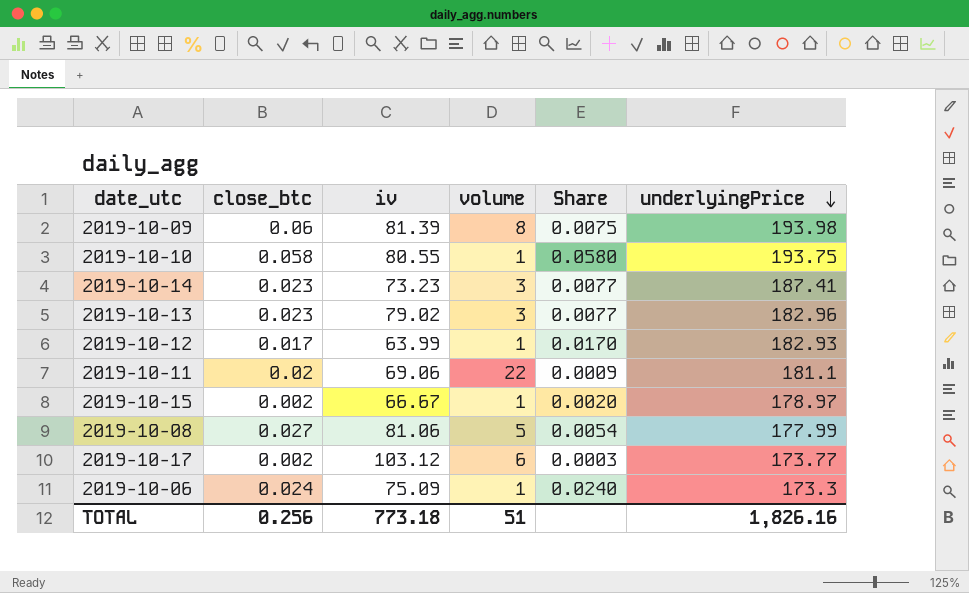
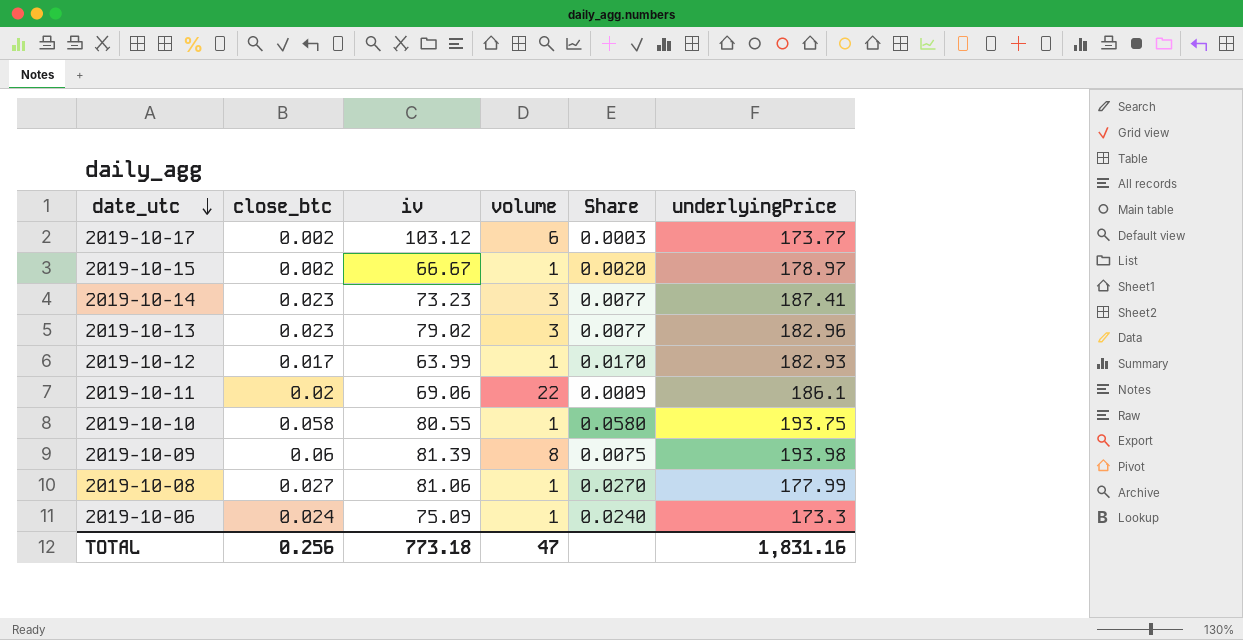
row order: underlyingPrice descending -> date_utc descending
2019-10-11 | underlyingPrice: 181.1 -> 186.1
2019-10-08 | volume: 5 -> 1
2019-10-08 | Share: 0.0054 -> 0.0270
TOTAL | volume: 51 -> 47
TOTAL | underlyingPrice: 1,826.16 -> 1,831.16

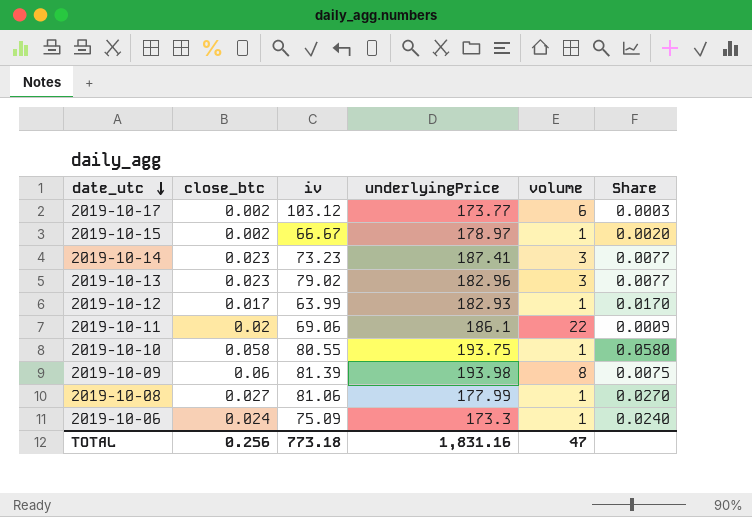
column underlyingPrice | position: 6 -> 4

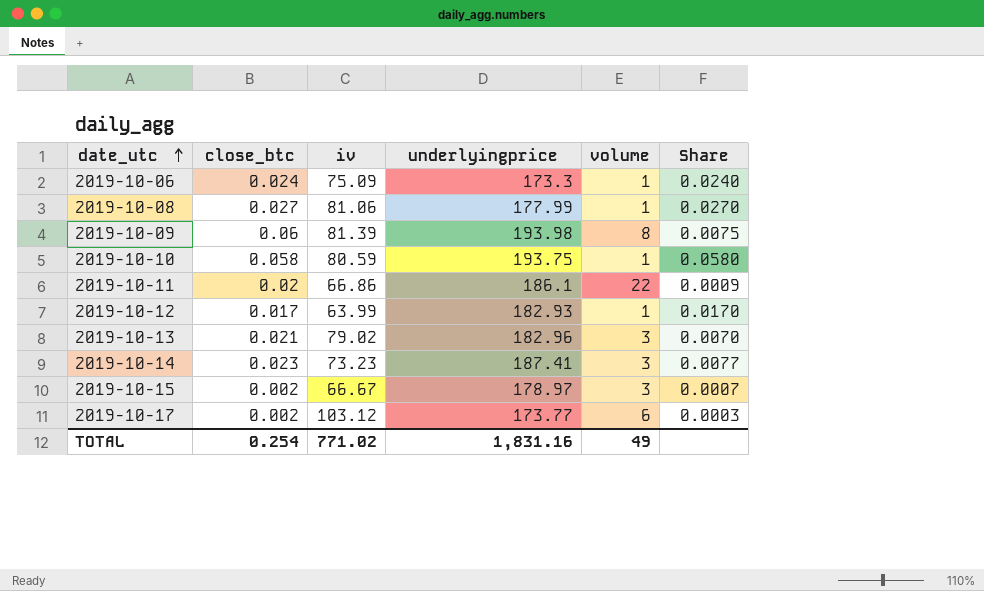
row order: date_utc descending -> date_utc ascending
column name: underlyingPrice -> underlyingprice
2019-10-10 | iv: 80.55 -> 80.59
2019-10-11 | iv: 69.06 -> 66.86
2019-10-13 | close_btc: 0.023 -> 0.021
2019-10-13 | Share: 0.0077 -> 0.0070
2019-10-15 | volume: 1 -> 3
2019-10-15 | Share: 0.0020 -> 0.0007
TOTAL | close_btc: 0.256 -> 0.254
TOTAL | iv: 773.18 -> 771.02
TOTAL | volume: 47 -> 49

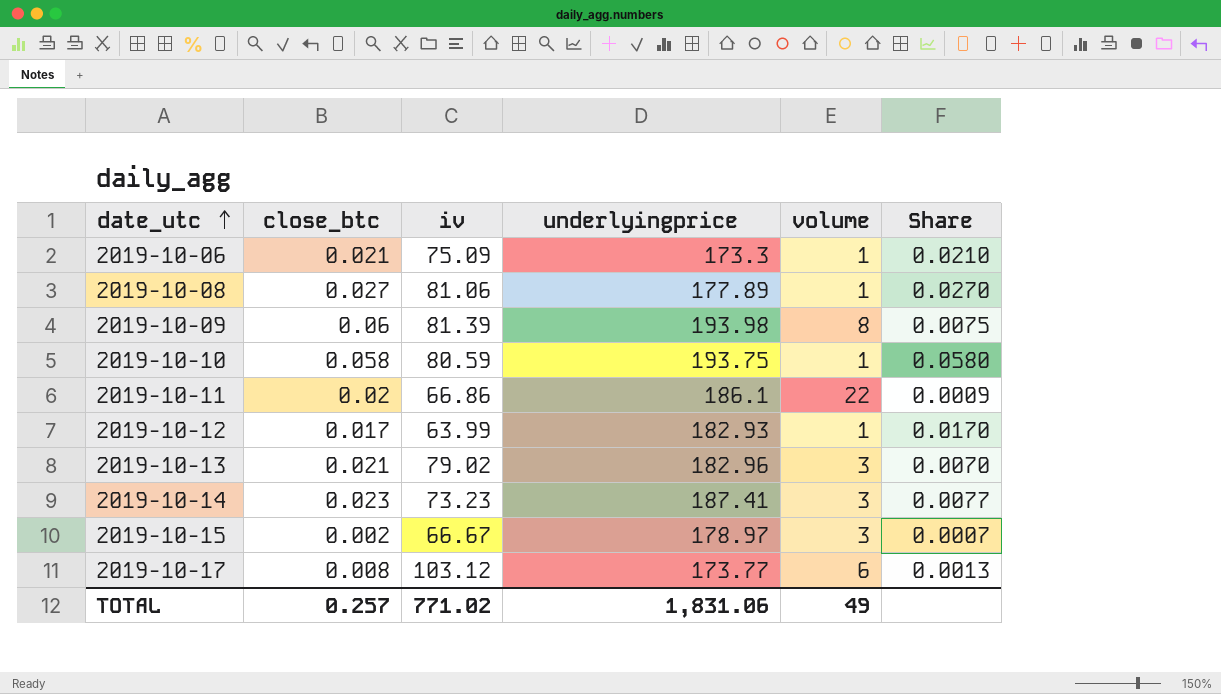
2019-10-06 | close_btc: 0.024 -> 0.021
2019-10-06 | Share: 0.0240 -> 0.0210
2019-10-08 | underlyingprice: 177.99 -> 177.89
2019-10-17 | close_btc: 0.002 -> 0.008
2019-10-17 | Share: 0.0003 -> 0.0013
TOTAL | close_btc: 0.254 -> 0.257
TOTAL | underlyingprice: 1,831.16 -> 1,831.06

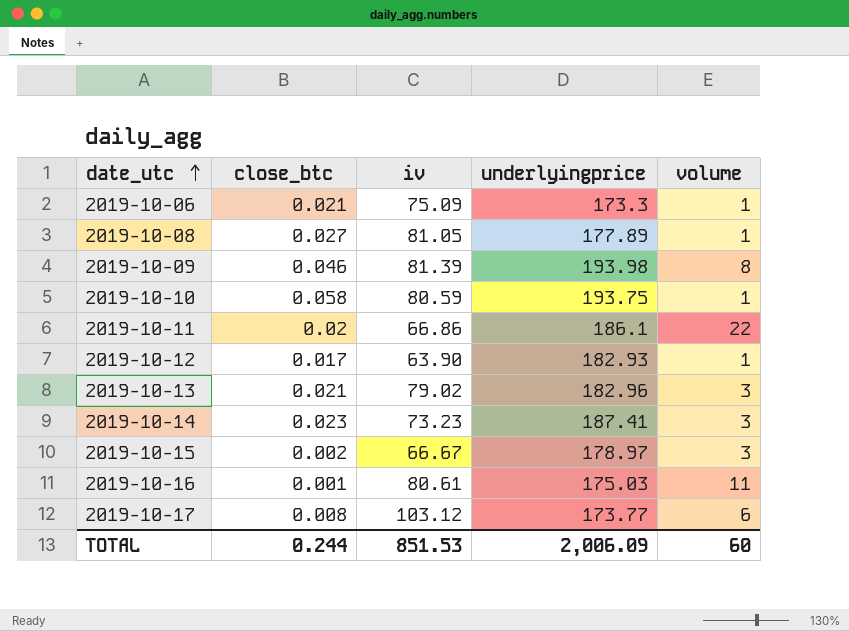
column Share | formula: [close_btc] / [volume] -> none
2019-10-08 | iv: 81.06 -> 81.05
2019-10-09 | close_btc: 0.06 -> 0.046
2019-10-12 | iv: 63.99 -> 63.90
row 2019-10-16: none -> 0.001 | 80.61 | 175.03 | 11
TOTAL | close_btc: 0.257 -> 0.244
TOTAL | iv: 771.02 -> 851.53
TOTAL | underlyingprice: 1,831.06 -> 2,006.09
TOTAL | volume: 49 -> 60

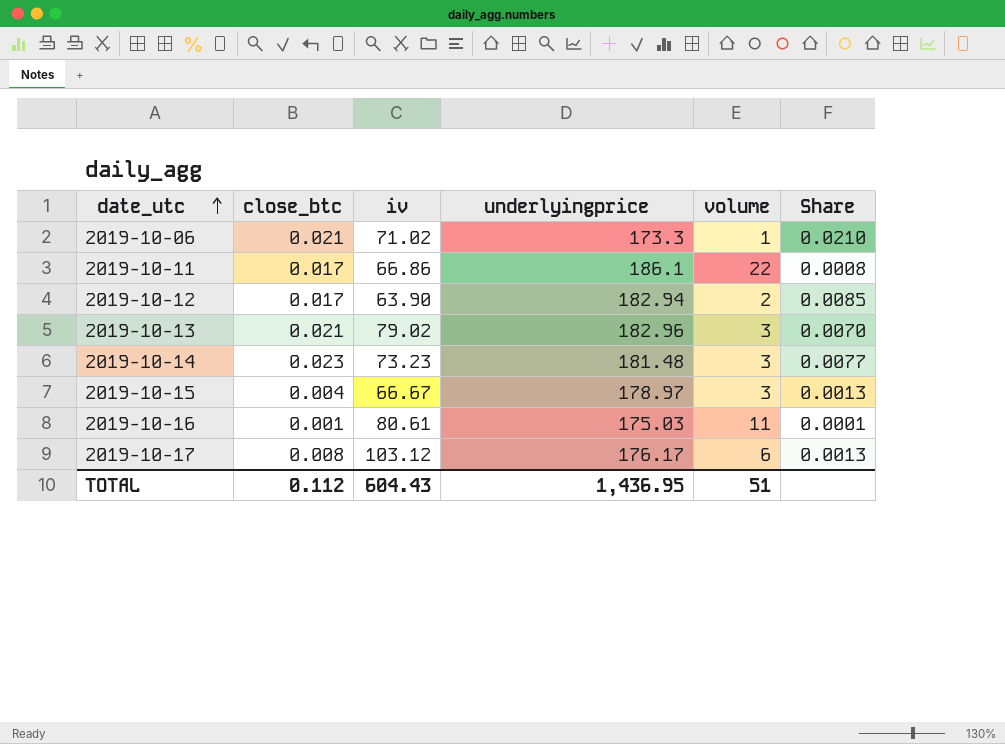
column Share | formula: none -> [close_btc] / [volume]
row 2019-10-08: 0.027 | 81.05 | 177.89 | 1 -> none
row 2019-10-09: 0.046 | 81.39 | 193.98 | 8 -> none
row 2019-10-10: 0.058 | 80.59 | 193.75 | 1 -> none
2019-10-06 | iv: 75.09 -> 71.02
2019-10-11 | close_btc: 0.02 -> 0.017
2019-10-12 | underlyingprice: 182.93 -> 182.94
2019-10-12 | volume: 1 -> 2
2019-10-14 | underlyingprice: 187.41 -> 181.48
2019-10-15 | close_btc: 0.002 -> 0.004
2019-10-17 | underlyingprice: 173.77 -> 176.17
TOTAL | close_btc: 0.244 -> 0.112
TOTAL | iv: 851.53 -> 604.43
TOTAL | underlyingprice: 2,006.09 -> 1,436.95
TOTAL | volume: 60 -> 51

